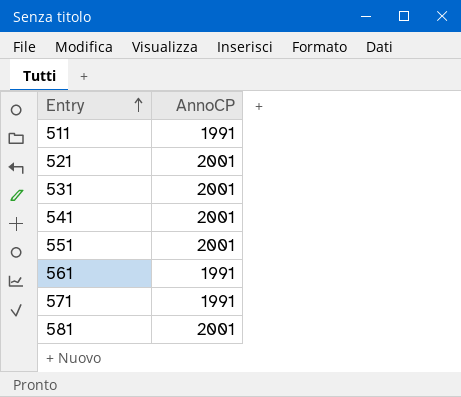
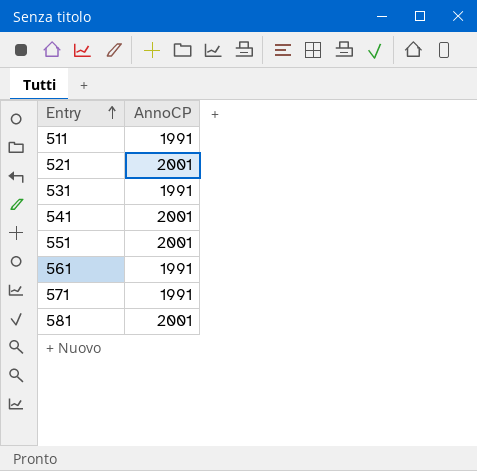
531 | AnnoCP: 2001 -> 1991

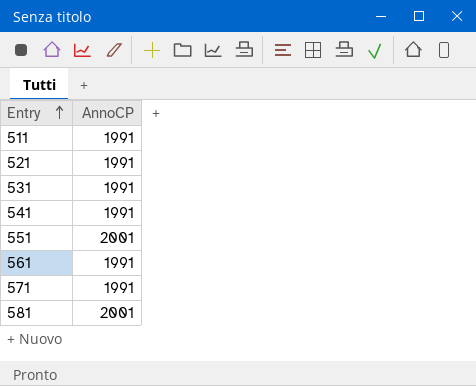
521 | AnnoCP: 2001 -> 1991
541 | AnnoCP: 2001 -> 1991

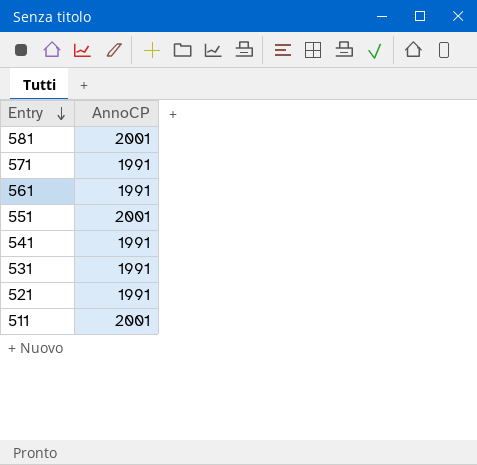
row order: Entry ascending -> Entry descending
511 | AnnoCP: 1991 -> 2001

